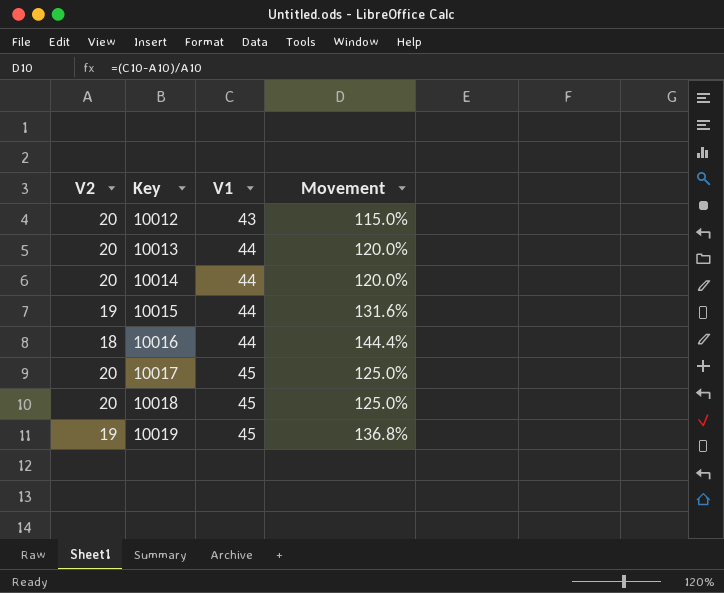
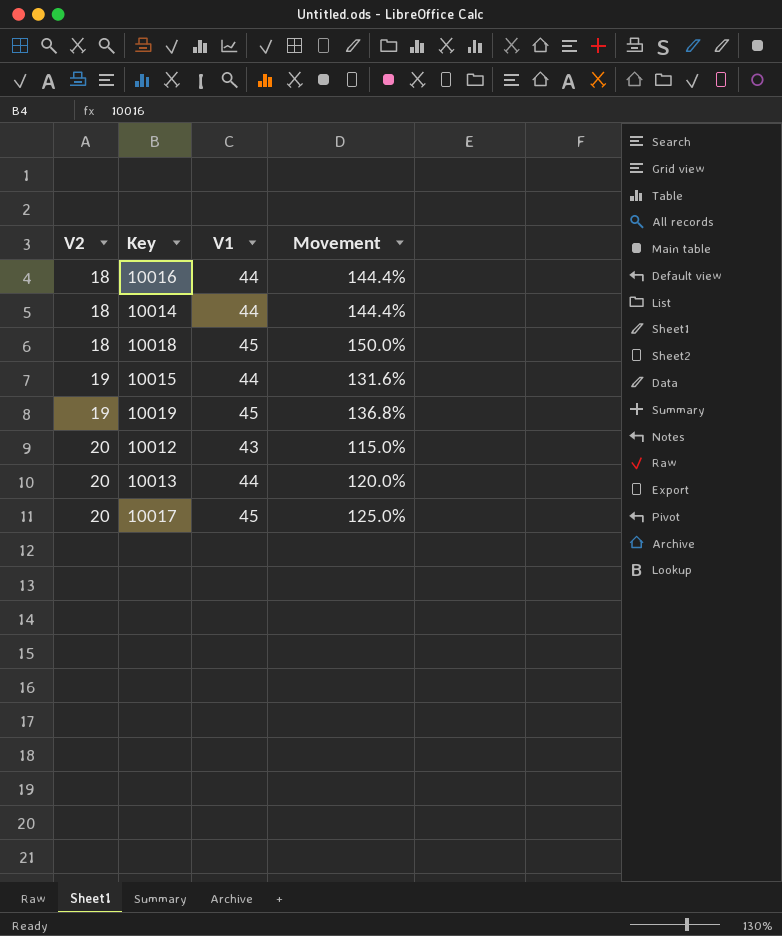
row order: Key ascending -> V2 ascending
10014 | V2: 20 -> 18
10014 | Movement: 120.0% -> 144.4%
10018 | V2: 20 -> 18
10018 | Movement: 125.0% -> 150.0%

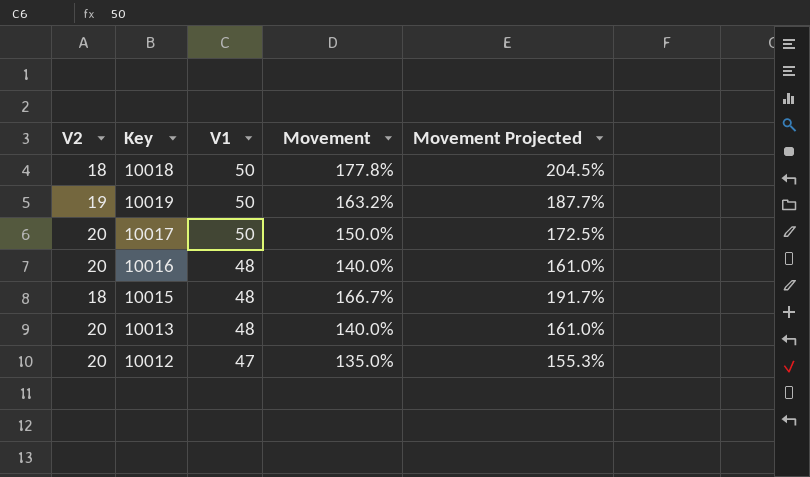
row order: V2 ascending -> V1 descending
column Movement Projected | formula: none -> [Movement] * 1.15
row 10014: 18 | 44 | 144.4% -> none
10018 | V1: 45 -> 50
10018 | Movement: 150.0% -> 177.8%
10019 | V1: 45 -> 50
10019 | Movement: 136.8% -> 163.2%
10017 | V1: 45 -> 50
10017 | Movement: 125.0% -> 150.0%
10016 | V2: 18 -> 20
10016 | V1: 44 -> 48
10016 | Movement: 144.4% -> 140.0%
10015 | V2: 19 -> 18
10015 | V1: 44 -> 48
10015 | Movement: 131.6% -> 166.7%
10013 | V1: 44 -> 48
10013 | Movement: 120.0% -> 140.0%
10012 | V1: 43 -> 47
10012 | Movement: 115.0% -> 135.0%

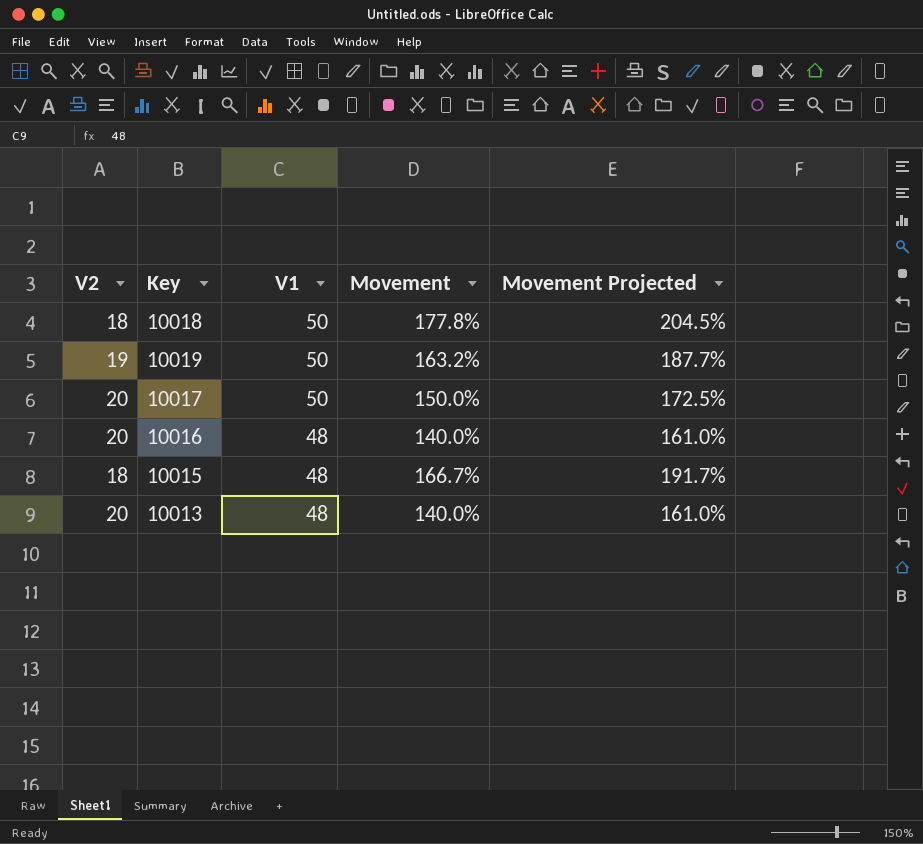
row 10012: 20 | 47 | 135.0% | 155.3% -> none

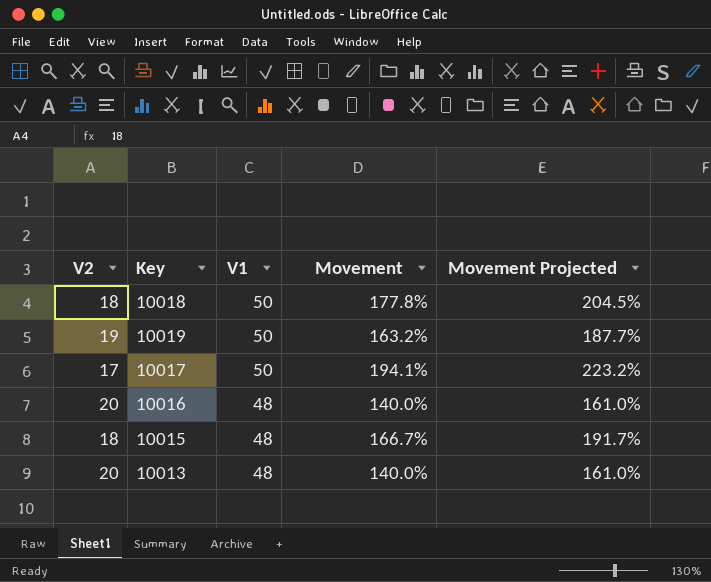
10017 | V2: 20 -> 17
10017 | Movement: 150.0% -> 194.1%
10017 | Movement Projected: 172.5% -> 223.2%

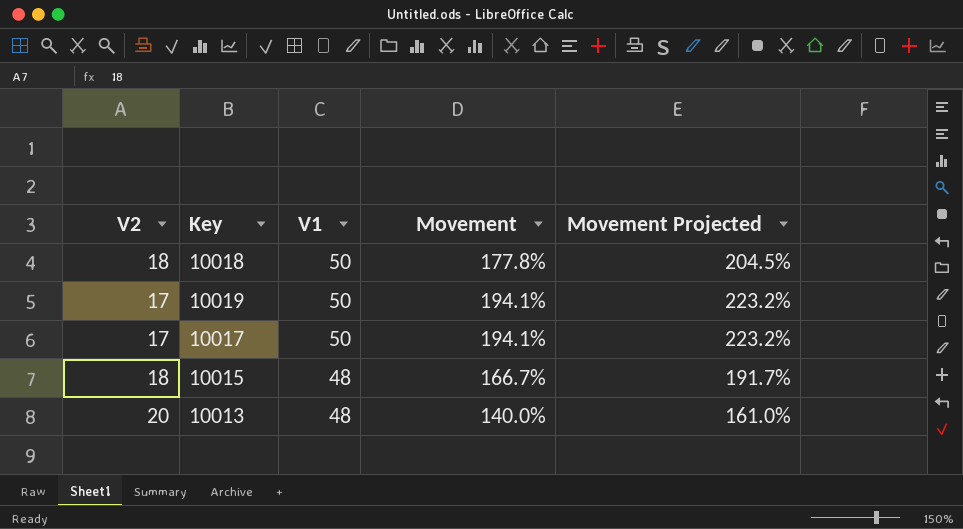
row 10016: 20 | 48 | 140.0% | 161.0% -> none
10019 | V2: 19 -> 17
10019 | Movement: 163.2% -> 194.1%
10019 | Movement Projected: 187.7% -> 223.2%

